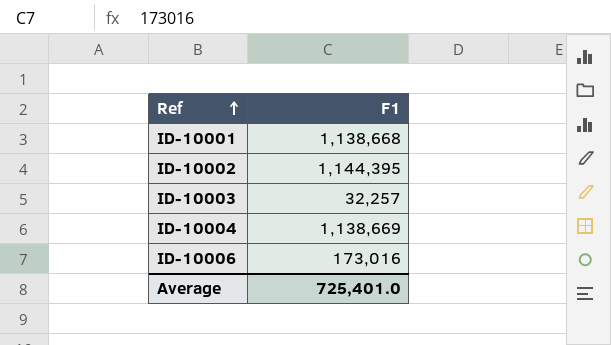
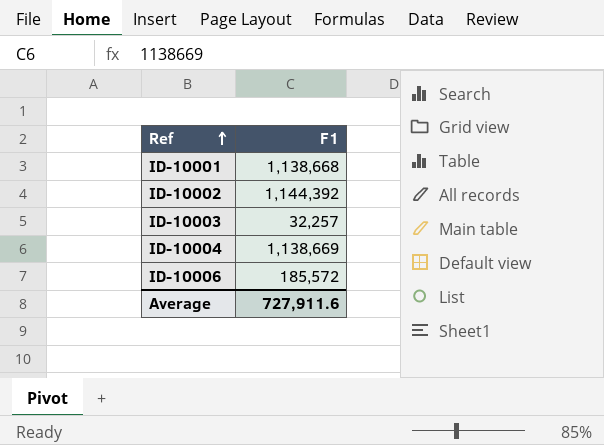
ID-10002 | F1: 1,144,395 -> 1,144,392
ID-10006 | F1: 173,016 -> 185,572
Average | F1: 725,401.0 -> 727,911.6

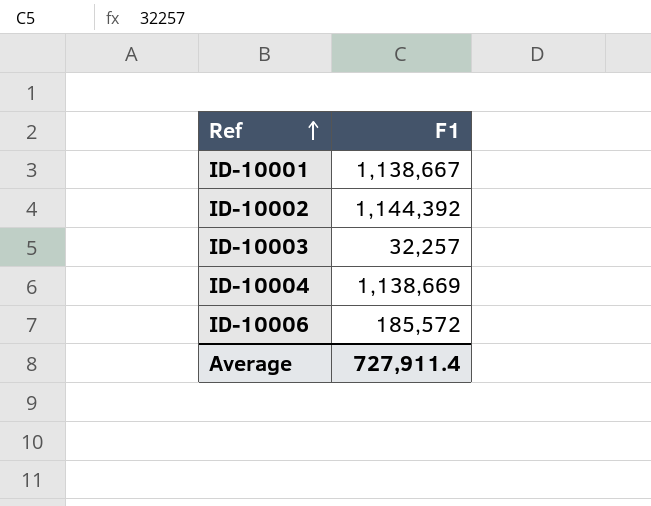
ID-10001 | F1: 1,138,668 -> 1,138,667
Average | F1: 727,911.6 -> 727,911.4

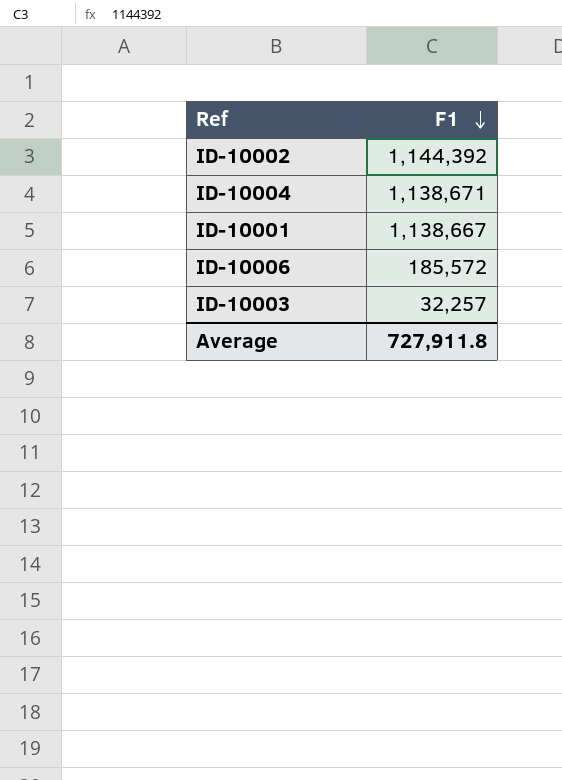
row order: Ref ascending -> F1 descending
ID-10004 | F1: 1,138,669 -> 1,138,671
Average | F1: 727,911.4 -> 727,911.8

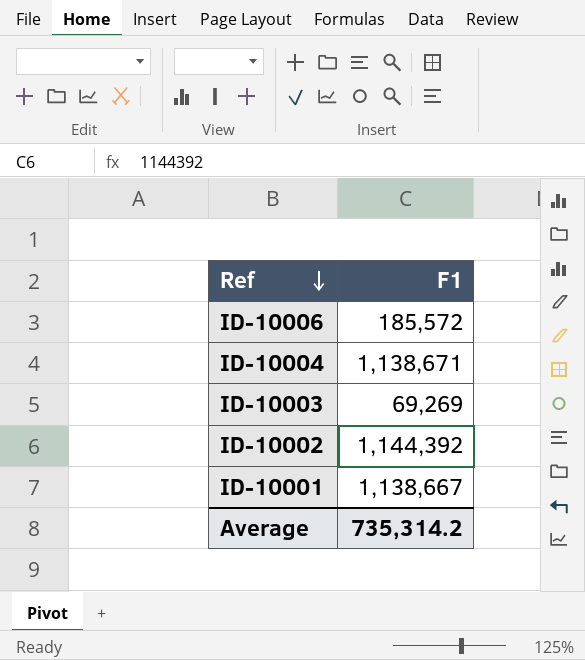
row order: F1 descending -> Ref descending
ID-10003 | F1: 32,257 -> 69,269
Average | F1: 727,911.8 -> 735,314.2

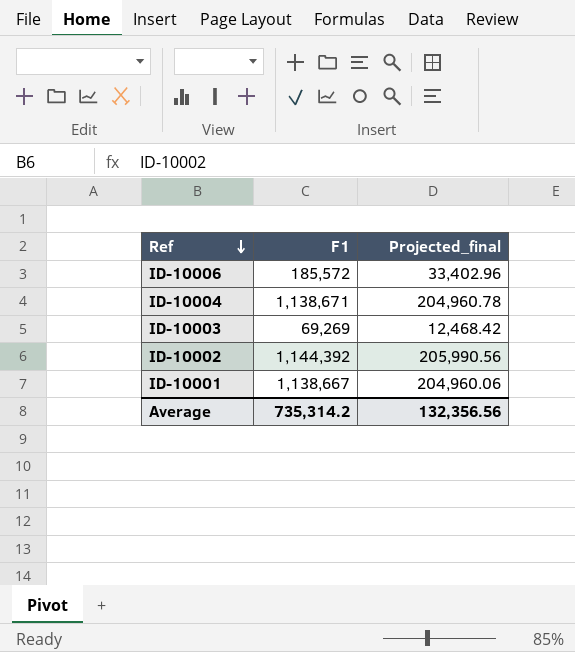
column Projected_final | formula: none -> [F1] * 0.18

